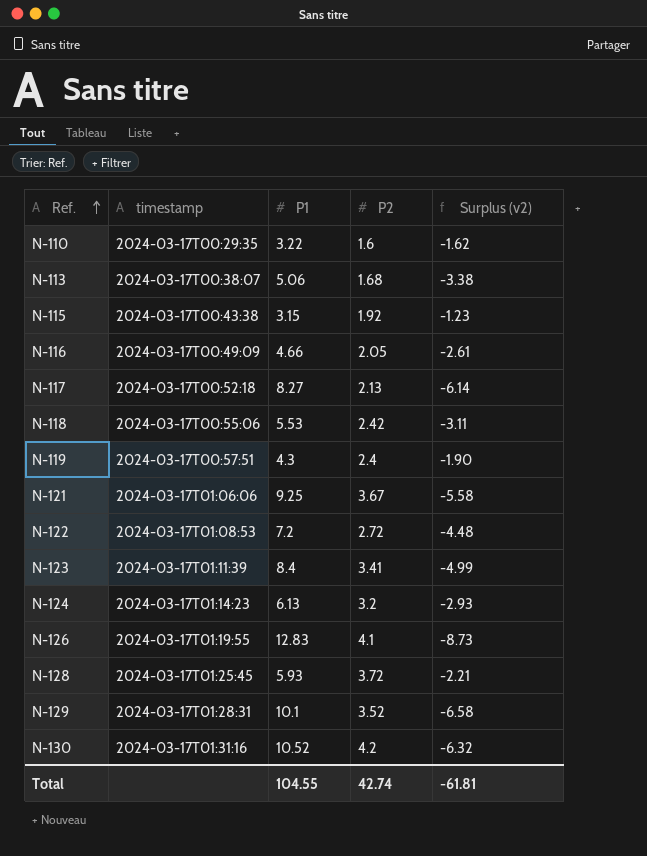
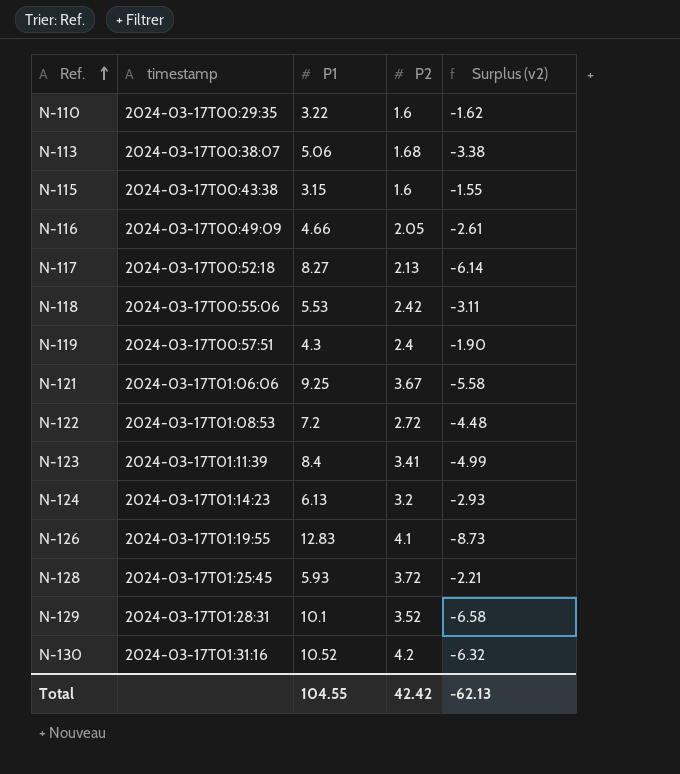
N-115 | P2: 1.92 -> 1.6
N-115 | Surplus (v2): -1.23 -> -1.55
Total | P2: 42.74 -> 42.42
Total | Surplus (v2): -61.81 -> -62.13

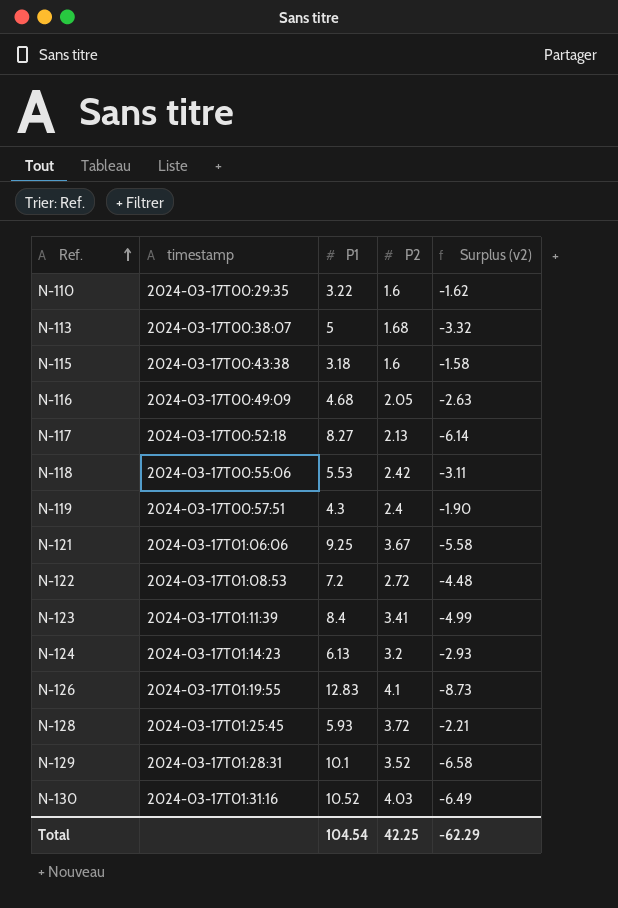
N-113 | P1: 5.06 -> 5
N-113 | Surplus (v2): -3.38 -> -3.32
N-115 | P1: 3.15 -> 3.18
N-115 | Surplus (v2): -1.55 -> -1.58
N-116 | P1: 4.66 -> 4.68
N-116 | Surplus (v2): -2.61 -> -2.63
N-130 | P2: 4.2 -> 4.03
N-130 | Surplus (v2): -6.32 -> -6.49
Total | P1: 104.55 -> 104.54
Total | P2: 42.42 -> 42.25
Total | Surplus (v2): -62.13 -> -62.29

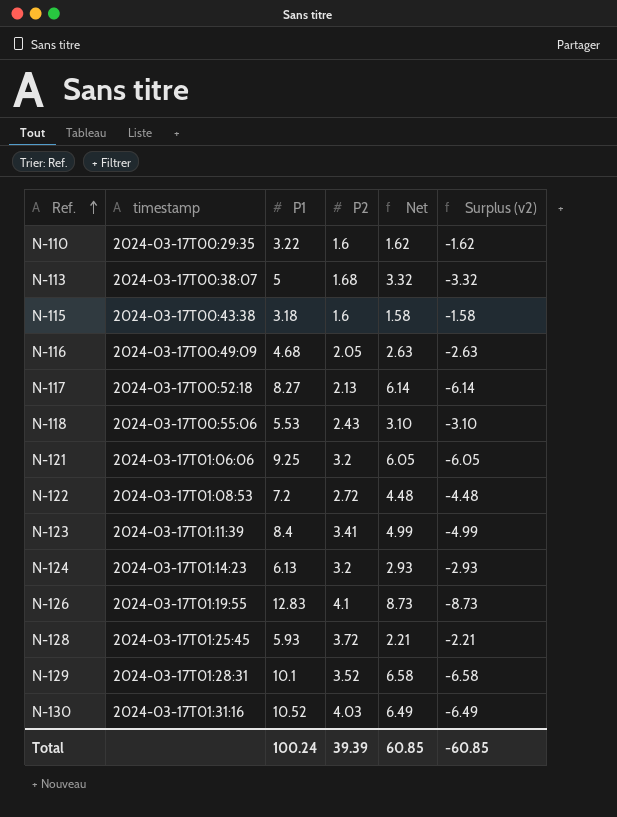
column Net | formula: none -> [P1] - [P2]
row N-119: 2024-03-17T00:57:51 | 4.3 | 2.4 | -1.90 -> none
N-118 | P2: 2.42 -> 2.43
N-118 | Surplus (v2): -3.11 -> -3.10
N-121 | P2: 3.67 -> 3.2
N-121 | Surplus (v2): -5.58 -> -6.05
Total | P1: 104.54 -> 100.24
Total | P2: 42.25 -> 39.39
Total | Surplus (v2): -62.29 -> -60.85

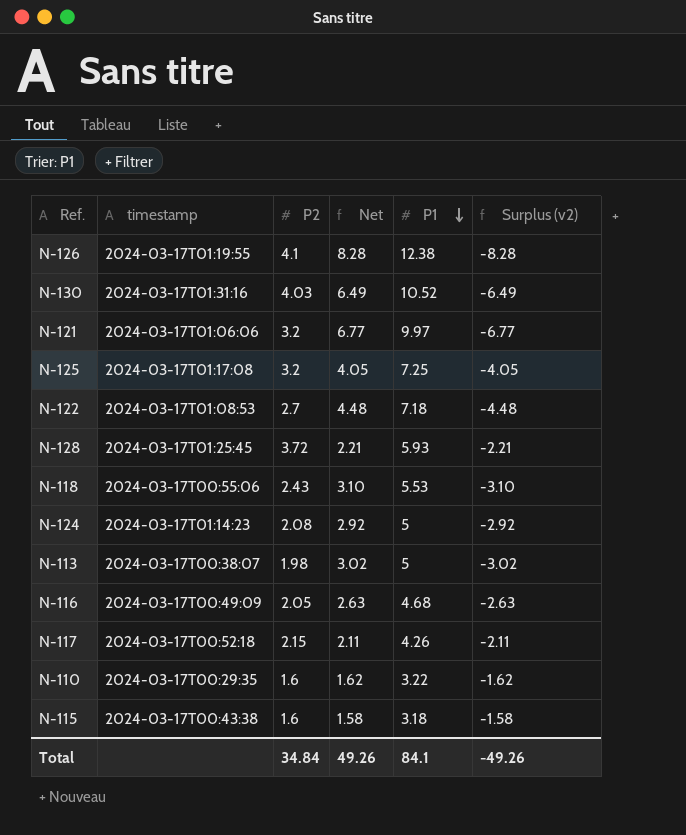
row order: Ref. ascending -> P1 descending
column P1 | position: 3 -> 5
row N-123: 2024-03-17T01:11:39 | 8.4 | 3.41 | 4.99 | -4.99 -> none
row N-129: 2024-03-17T01:28:31 | 10.1 | 3.52 | 6.58 | -6.58 -> none
N-126 | Net: 8.73 -> 8.28
N-126 | P1: 12.83 -> 12.38
N-126 | Surplus (v2): -8.73 -> -8.28
N-121 | Net: 6.05 -> 6.77
N-121 | P1: 9.25 -> 9.97
N-121 | Surplus (v2): -6.05 -> -6.77
row N-125: none -> 2024-03-17T01:17:08 | 3.2 | 4.05 | 7.25 | -4.05
N-122 | P2: 2.72 -> 2.7
N-122 | P1: 7.2 -> 7.18
N-124 | P2: 3.2 -> 2.08
N-124 | Net: 2.93 -> 2.92
N-124 | P1: 6.13 -> 5
N-124 | Surplus (v2): -2.93 -> -2.92
N-113 | P2: 1.68 -> 1.98
N-113 | Net: 3.32 -> 3.02
N-113 | Surplus (v2): -3.32 -> -3.02
N-117 | P2: 2.13 -> 2.15
N-117 | Net: 6.14 -> 2.11
N-117 | P1: 8.27 -> 4.26
N-117 | Surplus (v2): -6.14 -> -2.11
Total | P2: 39.39 -> 34.84
Total | Net: 60.85 -> 49.26
Total | P1: 100.24 -> 84.1
Total | Surplus (v2): -60.85 -> -49.26

